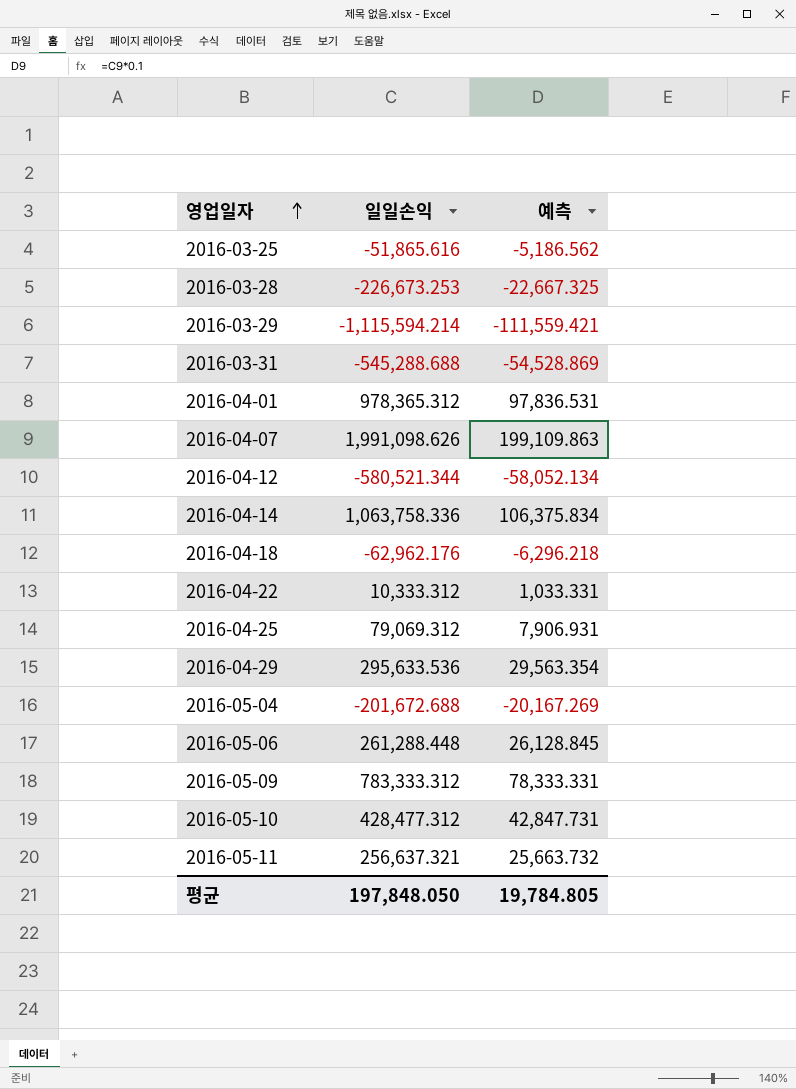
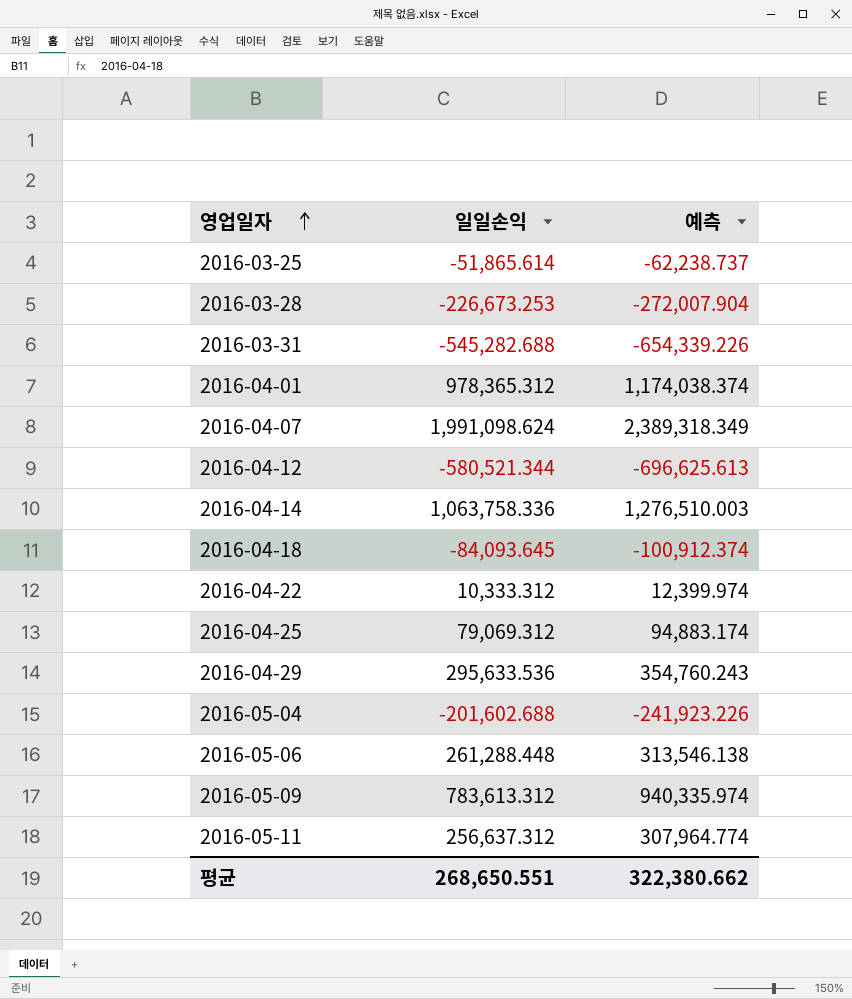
column 예측 | formula: [일일손익] * 0.1 -> [일일손익] * 1.2
row 2016-03-29: -1,115,594.214 | -111,559.421 -> none
row 2016-05-10: 428,477.312 | 42,847.731 -> none
2016-03-25 | 일일손익: -51,865.616 -> -51,865.614
2016-03-31 | 일일손익: -545,288.688 -> -545,282.688
2016-04-07 | 일일손익: 1,991,098.626 -> 1,991,098.624
2016-04-18 | 일일손익: -62,962.176 -> -84,093.645
2016-05-04 | 일일손익: -201,672.688 -> -201,602.688
2016-05-09 | 일일손익: 783,333.312 -> 783,613.312
2016-05-11 | 일일손익: 256,637.321 -> 256,637.312
평균 | 일일손익: 197,848.050 -> 268,650.551
평균 | 예측: 19,784.805 -> 322,380.662

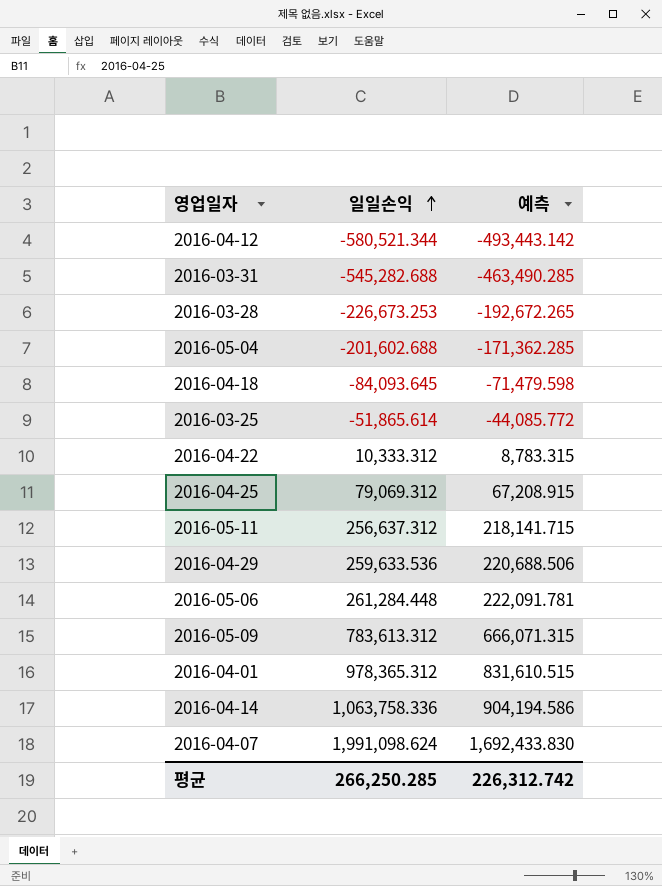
row order: 영업일자 ascending -> 일일손익 ascending
column 예측 | formula: [일일손익] * 1.2 -> [일일손익] * 0.85
2016-04-29 | 일일손익: 295,633.536 -> 259,633.536
2016-05-06 | 일일손익: 261,288.448 -> 261,284.448
평균 | 일일손익: 268,650.551 -> 266,250.285
평균 | 예측: 322,380.662 -> 226,312.742

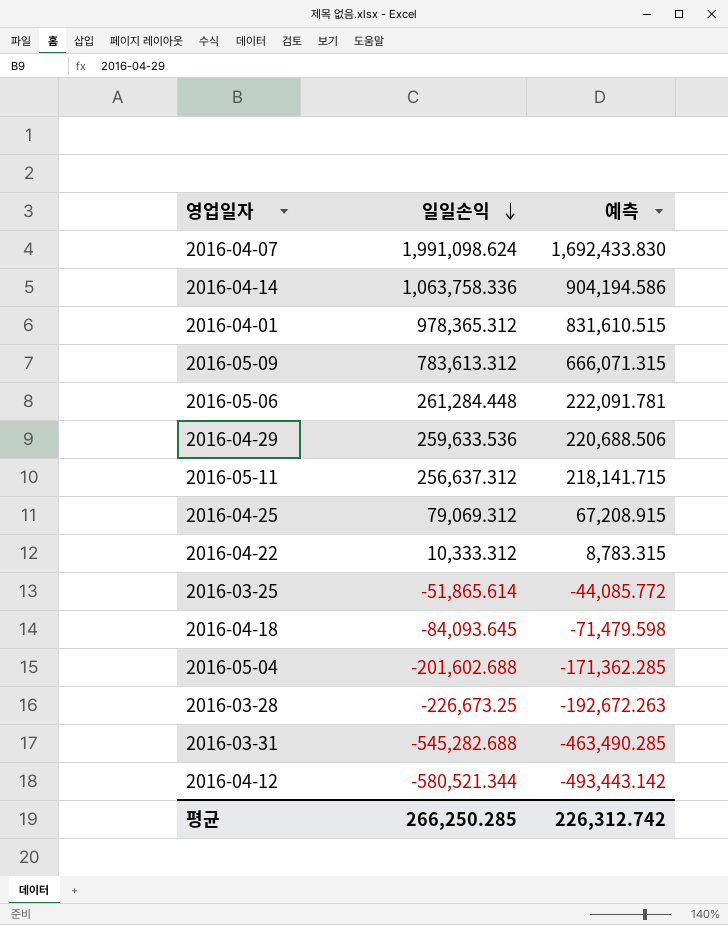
row order: 일일손익 ascending -> 일일손익 descending
2016-03-28 | 일일손익: -226,673.253 -> -226,673.25
2016-03-28 | 예측: -192,672.265 -> -192,672.263

